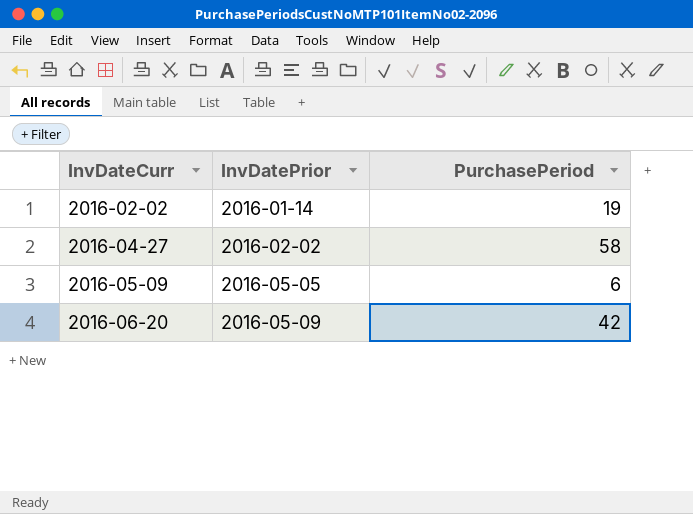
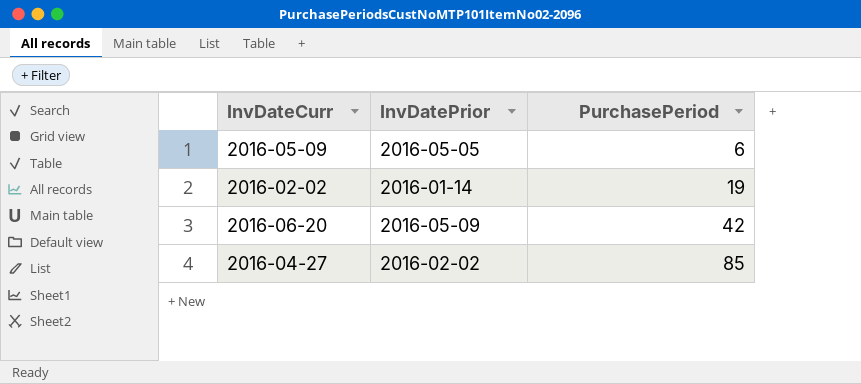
row order: InvDateCurr ascending -> PurchasePeriod ascending
2016-04-27 | PurchasePeriod: 58 -> 85

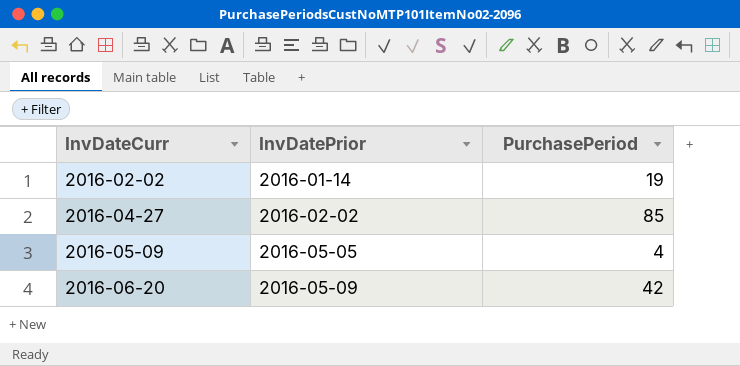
row order: PurchasePeriod ascending -> InvDateCurr ascending
2016-05-09 | PurchasePeriod: 6 -> 4

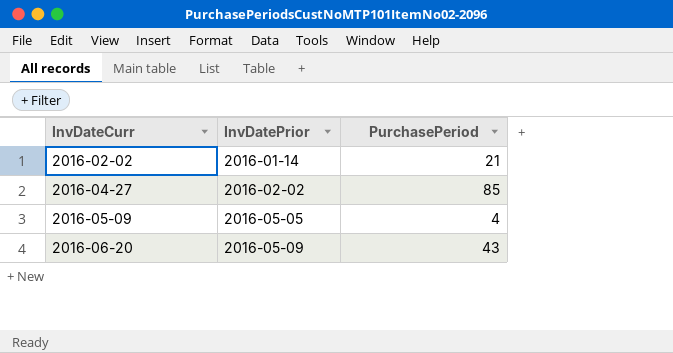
2016-02-02 | PurchasePeriod: 19 -> 21
2016-06-20 | PurchasePeriod: 42 -> 43

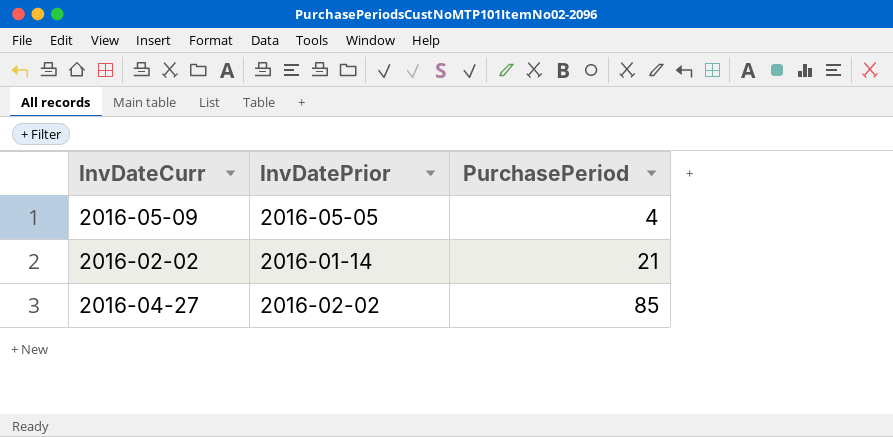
row order: InvDateCurr ascending -> PurchasePeriod ascending
row 2016-06-20: 2016-05-09 | 43 -> none

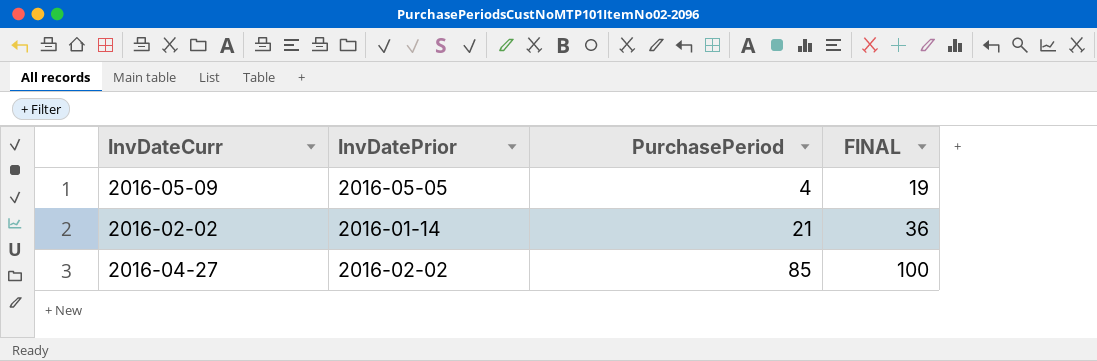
column FINAL | formula: none -> [PurchasePeriod] + 15

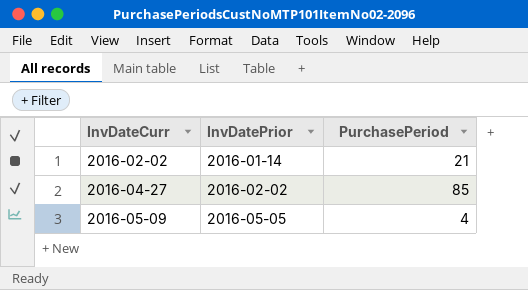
row order: PurchasePeriod ascending -> InvDateCurr ascending
column FINAL | formula: [PurchasePeriod] + 15 -> none

